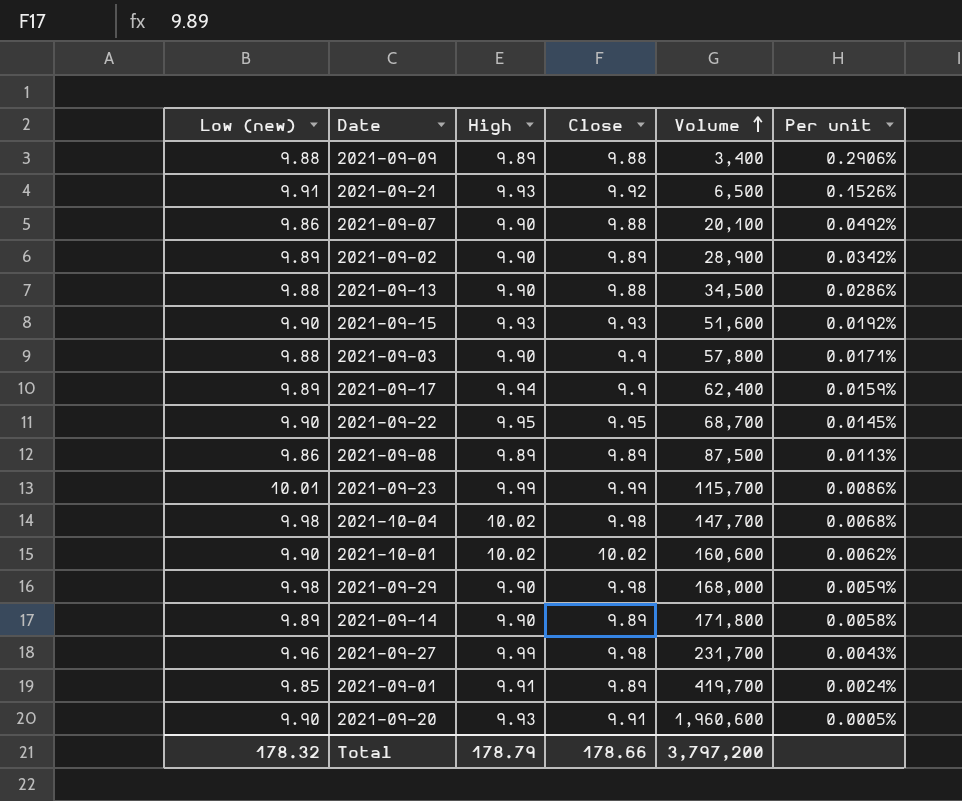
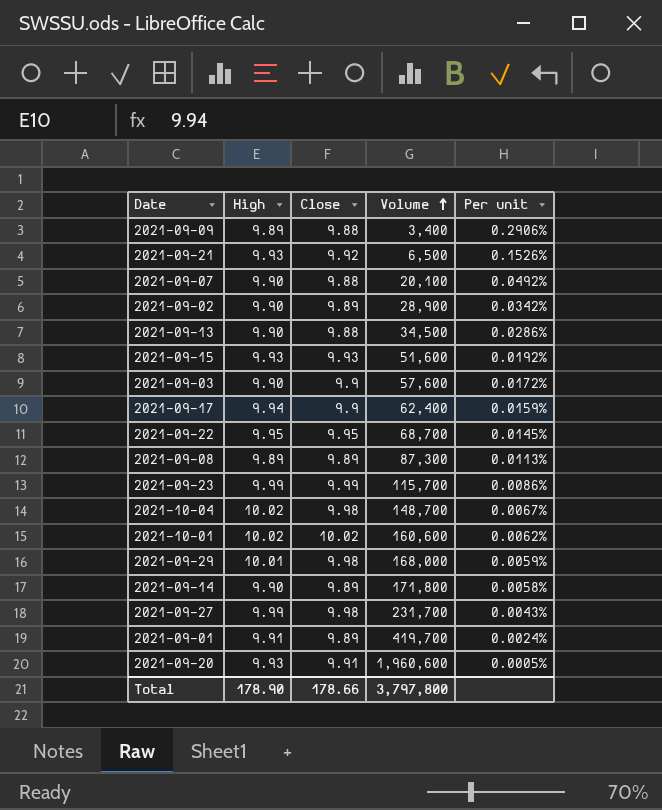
column Low (new) | position: 1 -> none
2021-09-03 | Volume: 57,800 -> 57,600
2021-09-03 | Per unit: 0.0171% -> 0.0172%
2021-09-08 | Volume: 87,500 -> 87,300
2021-10-04 | Volume: 147,700 -> 148,700
2021-10-04 | Per unit: 0.0068% -> 0.0067%
2021-09-29 | High: 9.90 -> 10.01
Total | High: 178.79 -> 178.90
Total | Volume: 3,797,200 -> 3,797,800

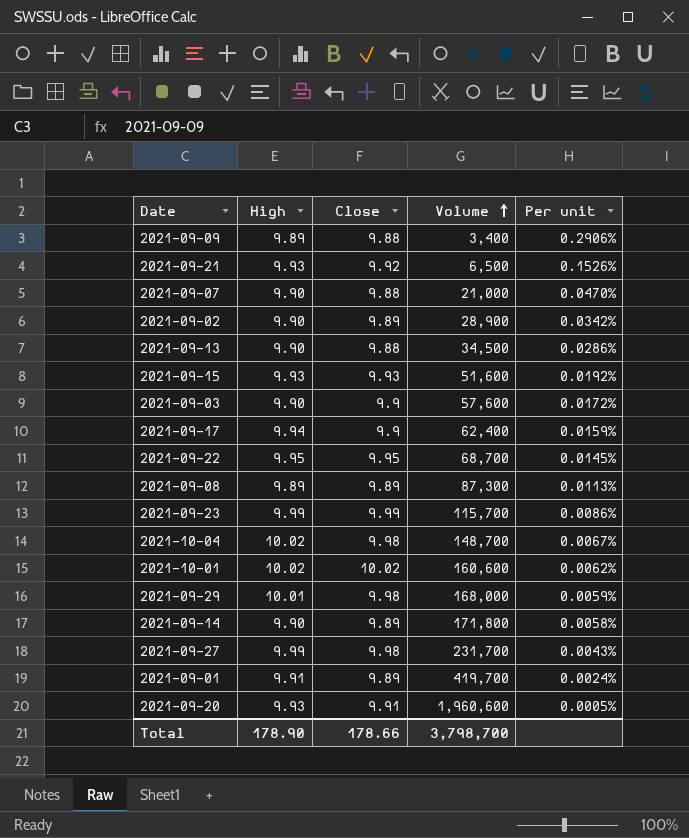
2021-09-07 | Volume: 20,100 -> 21,000
2021-09-07 | Per unit: 0.0492% -> 0.0470%
Total | Volume: 3,797,800 -> 3,798,700

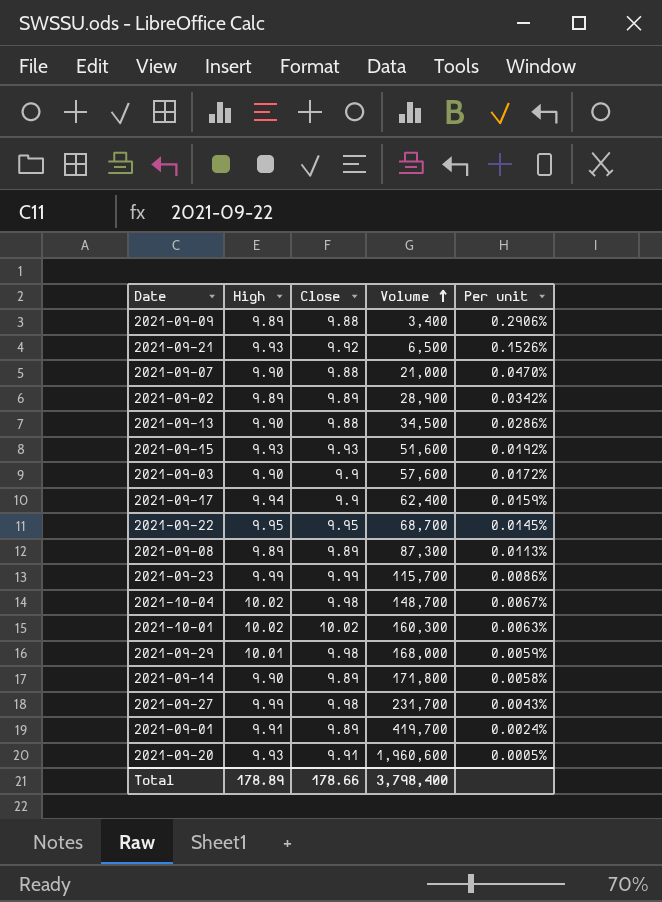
2021-09-02 | High: 9.90 -> 9.89
2021-10-01 | Volume: 160,600 -> 160,300
2021-10-01 | Per unit: 0.0062% -> 0.0063%
Total | High: 178.90 -> 178.89
Total | Volume: 3,798,700 -> 3,798,400

